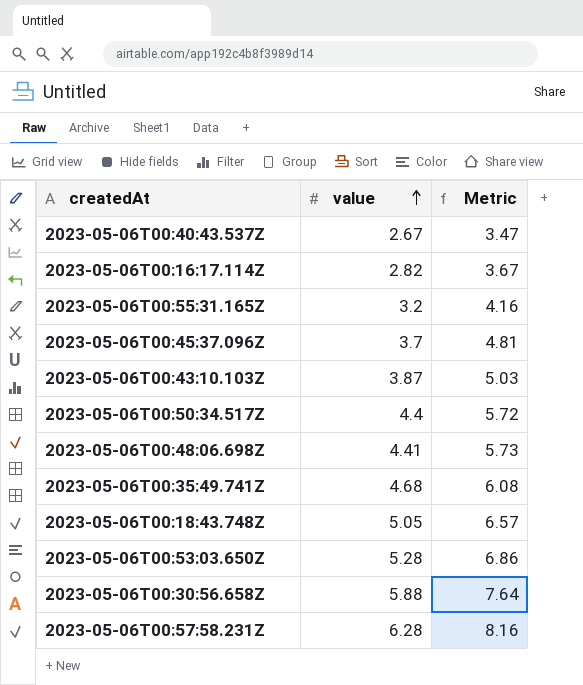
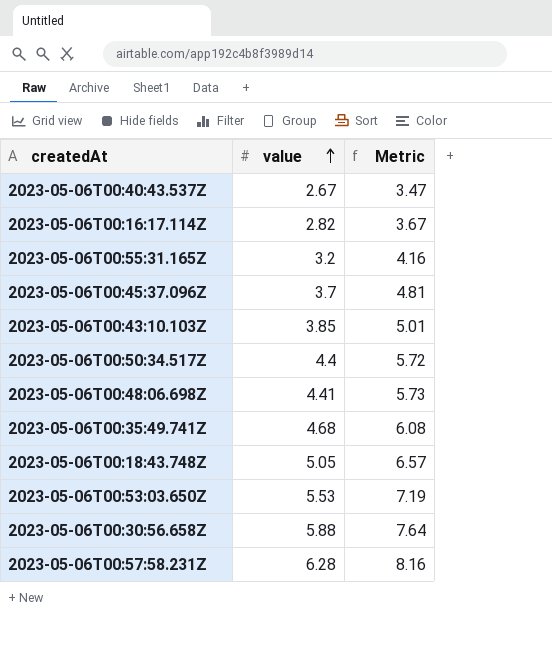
2023-05-06T00:43:10.103Z | value: 3.87 -> 3.85
2023-05-06T00:43:10.103Z | Metric: 5.03 -> 5.01
2023-05-06T00:53:03.650Z | value: 5.28 -> 5.53
2023-05-06T00:53:03.650Z | Metric: 6.86 -> 7.19

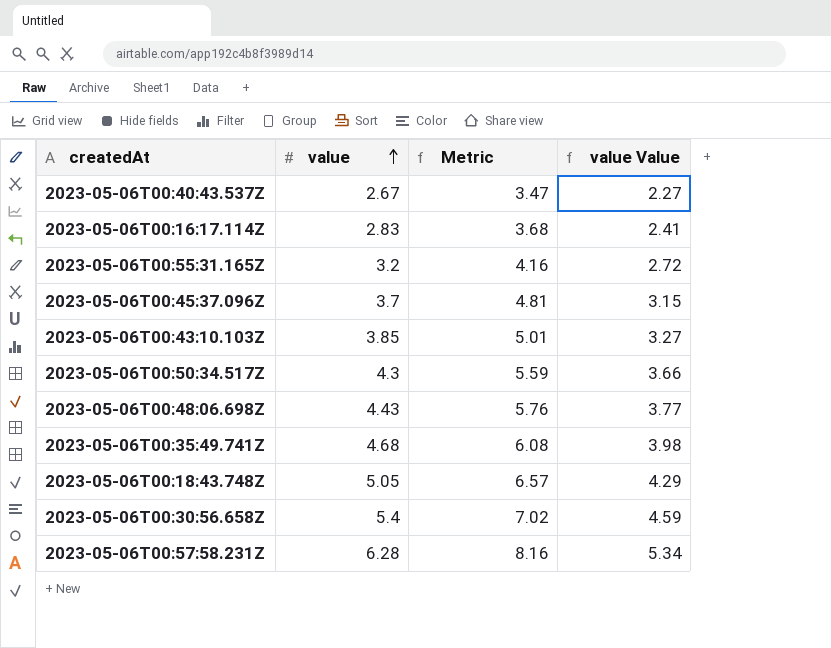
column value Value | formula: none -> [value] * 0.85
row 2023-05-06T00:53:03.650Z: 5.53 | 7.19 -> none
2023-05-06T00:16:17.114Z | value: 2.82 -> 2.83
2023-05-06T00:16:17.114Z | Metric: 3.67 -> 3.68
2023-05-06T00:50:34.517Z | value: 4.4 -> 4.3
2023-05-06T00:50:34.517Z | Metric: 5.72 -> 5.59
2023-05-06T00:48:06.698Z | value: 4.41 -> 4.43
2023-05-06T00:48:06.698Z | Metric: 5.73 -> 5.76
2023-05-06T00:30:56.658Z | value: 5.88 -> 5.4
2023-05-06T00:30:56.658Z | Metric: 7.64 -> 7.02

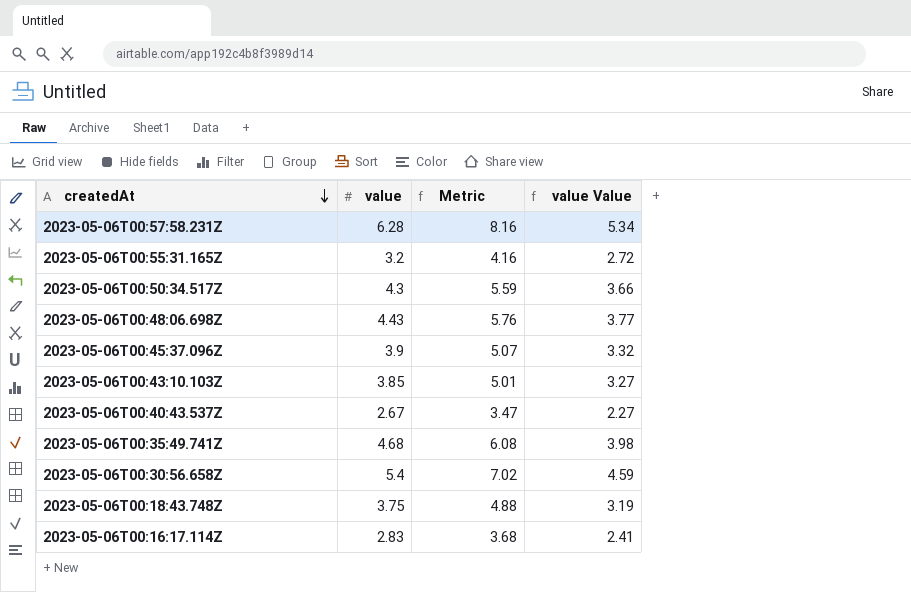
row order: value ascending -> createdAt descending
2023-05-06T00:45:37.096Z | value: 3.7 -> 3.9
2023-05-06T00:45:37.096Z | Metric: 4.81 -> 5.07
2023-05-06T00:45:37.096Z | value Value: 3.15 -> 3.32
2023-05-06T00:18:43.748Z | value: 5.05 -> 3.75
2023-05-06T00:18:43.748Z | Metric: 6.57 -> 4.88
2023-05-06T00:18:43.748Z | value Value: 4.29 -> 3.19

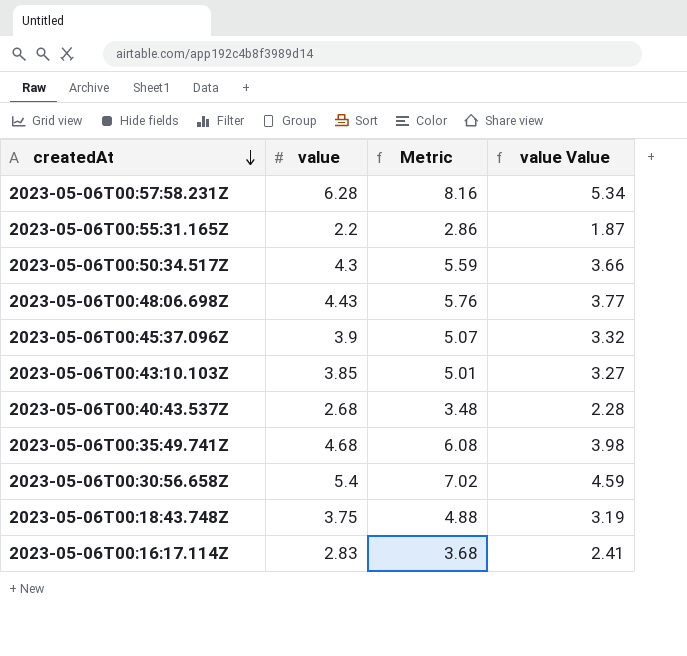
2023-05-06T00:55:31.165Z | value: 3.2 -> 2.2
2023-05-06T00:55:31.165Z | Metric: 4.16 -> 2.86
2023-05-06T00:55:31.165Z | value Value: 2.72 -> 1.87
2023-05-06T00:40:43.537Z | value: 2.67 -> 2.68
2023-05-06T00:40:43.537Z | Metric: 3.47 -> 3.48
2023-05-06T00:40:43.537Z | value Value: 2.27 -> 2.28

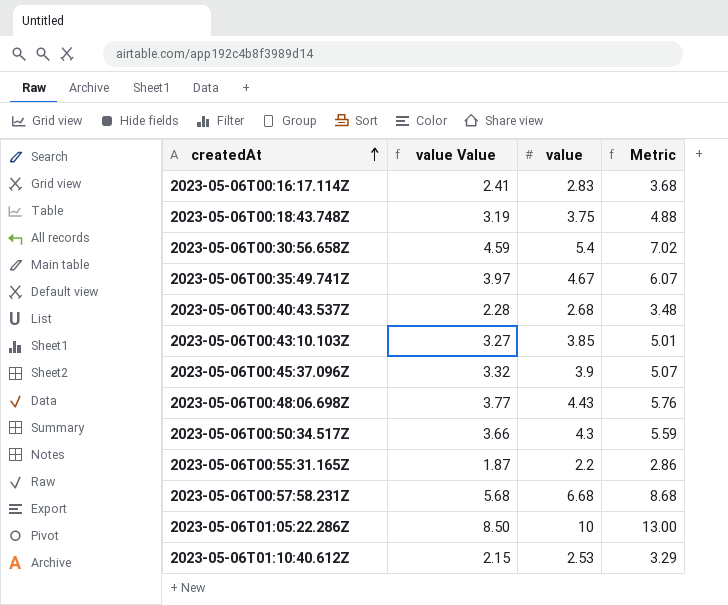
row order: createdAt descending -> createdAt ascending
column value Value | position: 4 -> 2
2023-05-06T00:35:49.741Z | value Value: 3.98 -> 3.97
2023-05-06T00:35:49.741Z | value: 4.68 -> 4.67
2023-05-06T00:35:49.741Z | Metric: 6.08 -> 6.07
2023-05-06T00:57:58.231Z | value Value: 5.34 -> 5.68
2023-05-06T00:57:58.231Z | value: 6.28 -> 6.68
2023-05-06T00:57:58.231Z | Metric: 8.16 -> 8.68
row 2023-05-06T01:05:22.286Z: none -> 8.50 | 10 | 13.00
row 2023-05-06T01:10:40.612Z: none -> 2.15 | 2.53 | 3.29

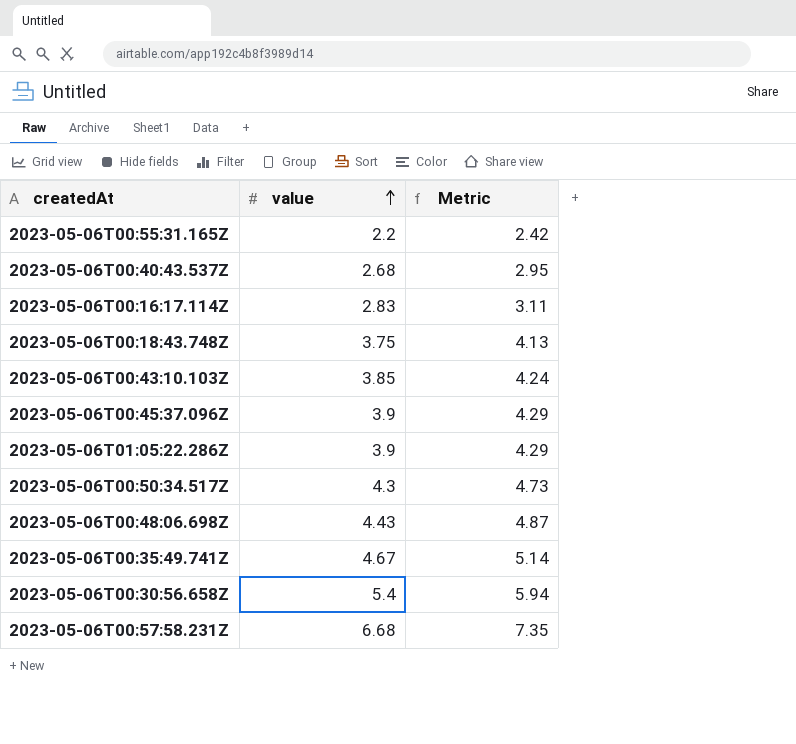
row order: createdAt ascending -> value ascending
column value Value | formula: [value] * 0.85 -> none
column Metric | formula: [value] * 1.3 -> [value] * 1.1
row 2023-05-06T01:10:40.612Z: 2.15 | 2.53 | 3.29 -> none
2023-05-06T01:05:22.286Z | value: 10 -> 3.9

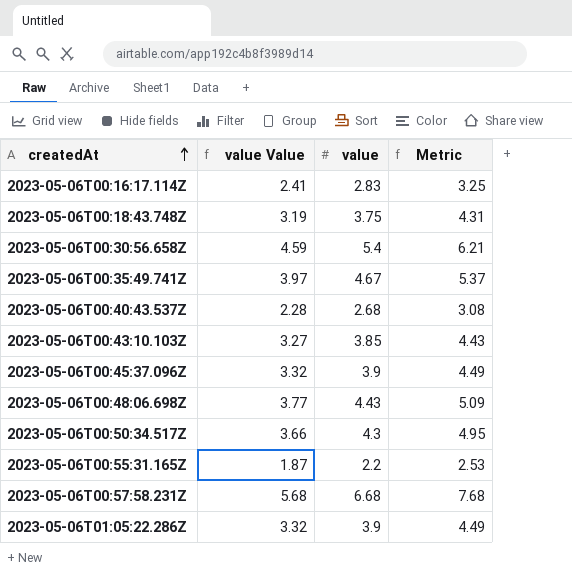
row order: value ascending -> createdAt ascending
column value Value | formula: none -> [value] * 0.85
column Metric | formula: [value] * 1.1 -> [value] * 1.15

